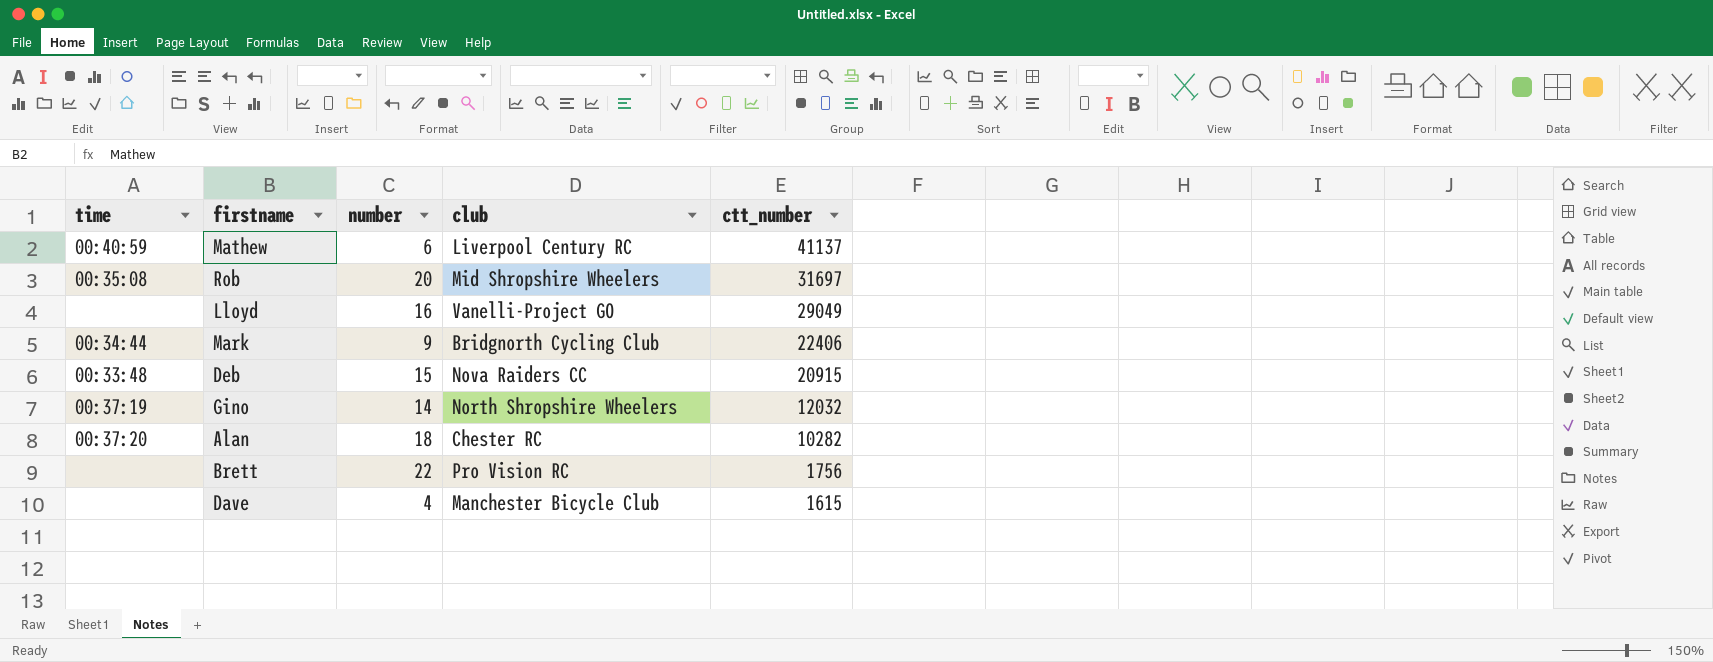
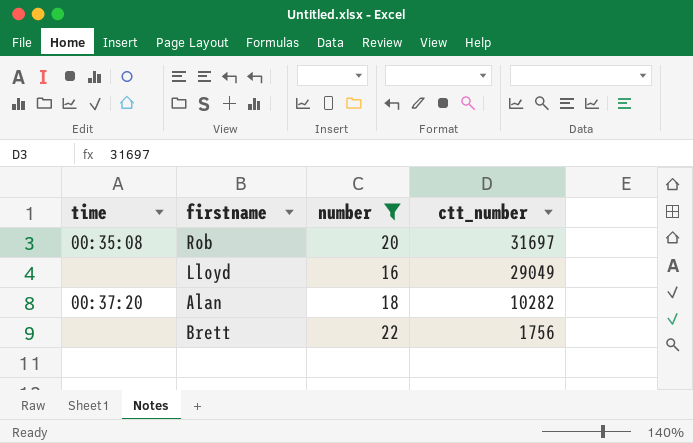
filter: none -> number >= 16
column club | position: 4 -> none

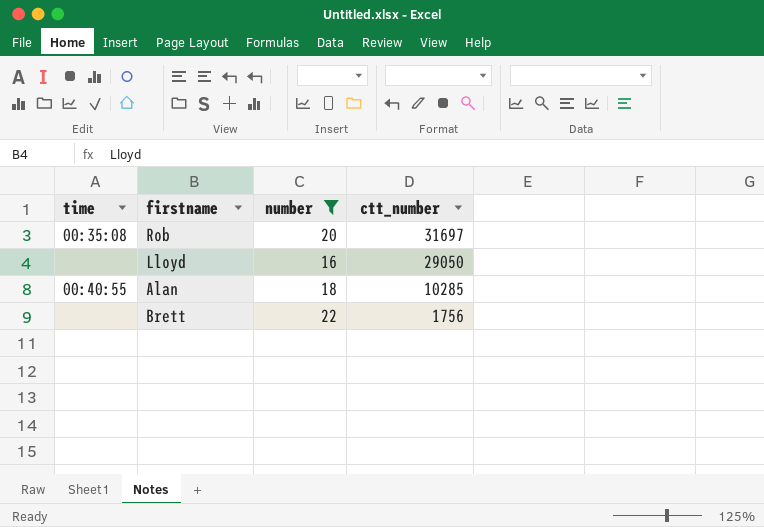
Lloyd | ctt_number: 29049 -> 29050
Alan | time: 00:37:20 -> 00:40:55
Alan | ctt_number: 10282 -> 10285

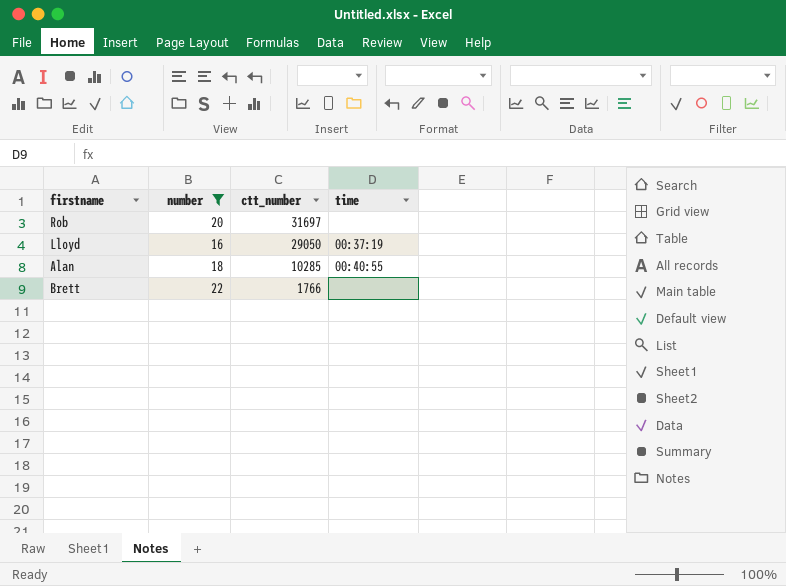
column time | position: 1 -> 4
Rob | time: 00:35:08 -> none
Lloyd | time: none -> 00:37:19
Brett | ctt_number: 1756 -> 1766

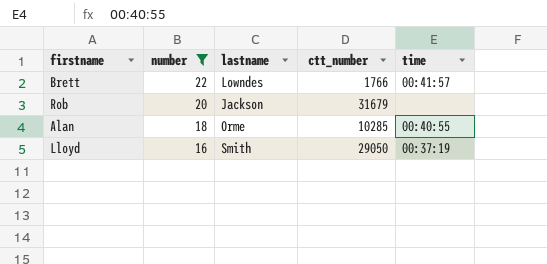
row order: ctt_number descending -> number descending
column lastname | position: none -> 3
Brett | time: none -> 00:41:57
Rob | ctt_number: 31697 -> 31679

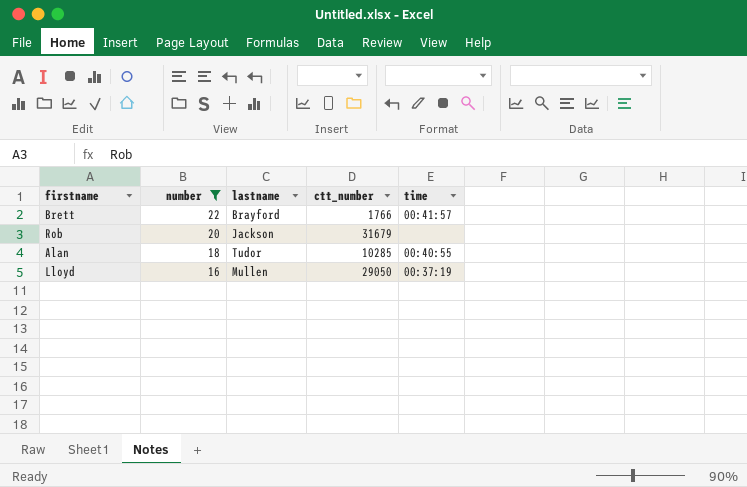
Brett | lastname: Lowndes -> Brayford
Alan | lastname: Orme -> Tudor
Lloyd | lastname: Smith -> Mullen

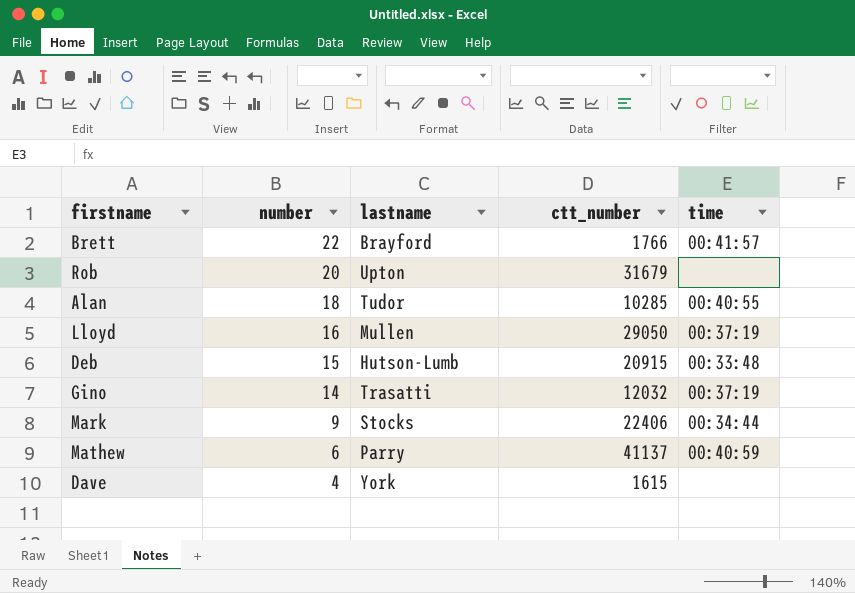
filter: number >= 16 -> none
Rob | lastname: Jackson -> Upton

